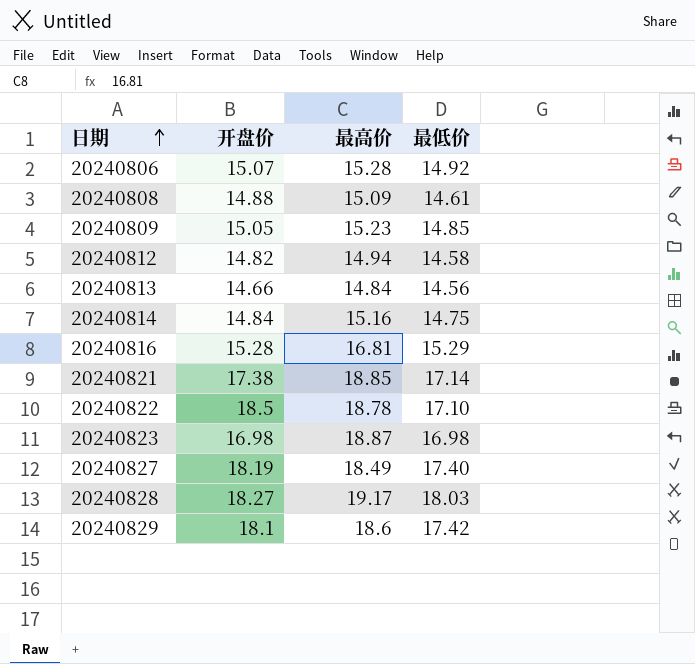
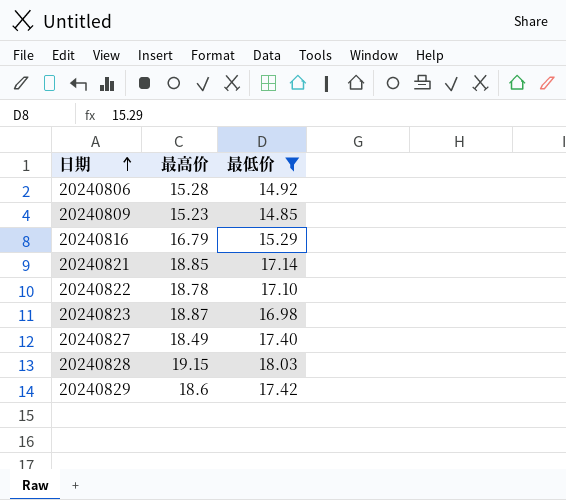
filter: none -> 最低价 >= 14.85
column 开盘价 | position: 2 -> none
20240816 | 最高价: 16.81 -> 16.79
20240828 | 最高价: 19.17 -> 19.15

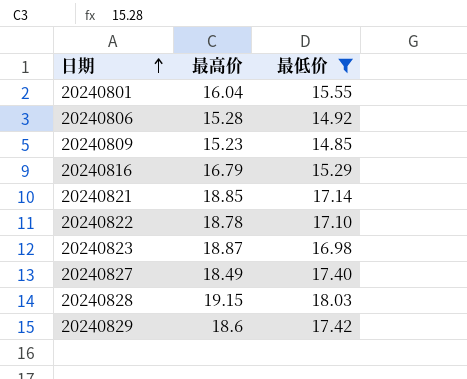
row 20240801: none -> 16.04 | 15.55

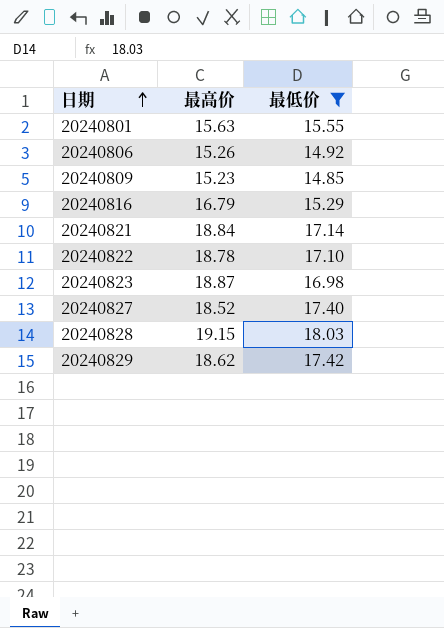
20240801 | 最高价: 16.04 -> 15.63
20240806 | 最高价: 15.28 -> 15.26
20240821 | 最高价: 18.85 -> 18.84
20240827 | 最高价: 18.49 -> 18.52
20240829 | 最高价: 18.6 -> 18.62

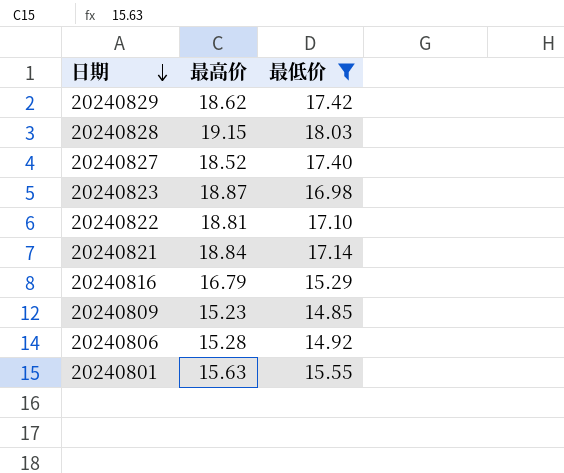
row order: 日期 ascending -> 日期 descending
20240822 | 最高价: 18.78 -> 18.81
20240806 | 最高价: 15.26 -> 15.28

